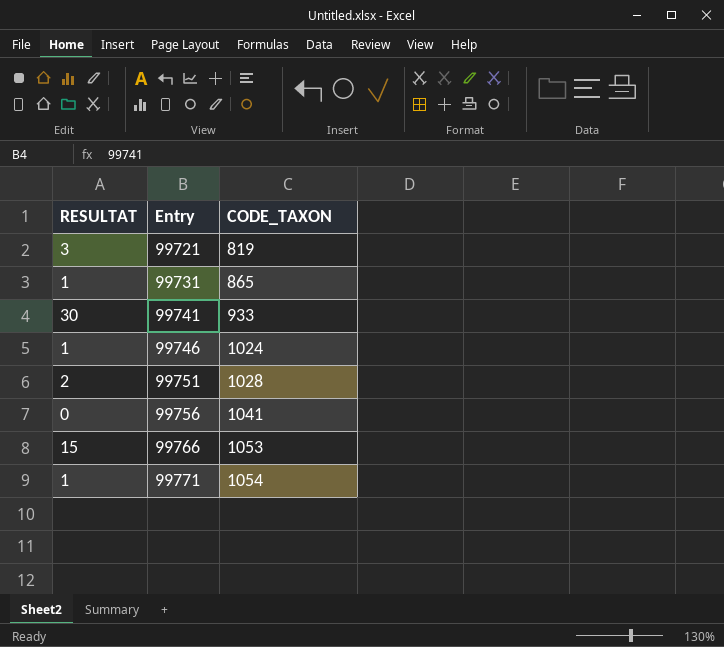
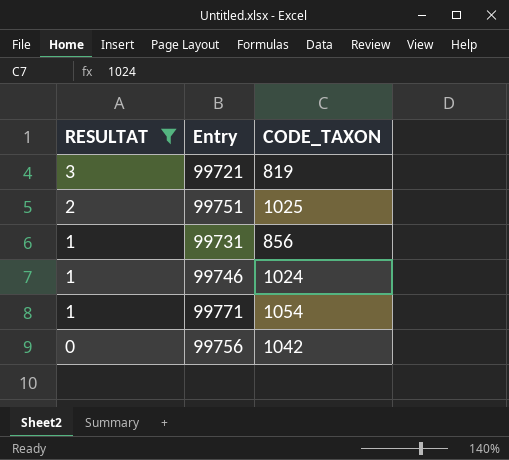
filter: none -> RESULTAT <= 3
row order: Entry ascending -> RESULTAT descending
99751 | CODE_TAXON: 1028 -> 1025
99731 | CODE_TAXON: 865 -> 856
99756 | CODE_TAXON: 1041 -> 1042

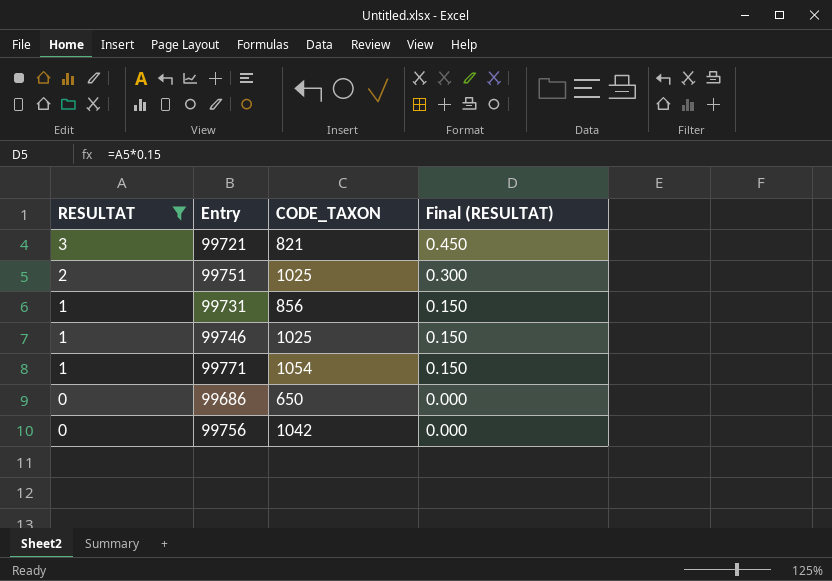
column Final (RESULTAT) | formula: none -> [RESULTAT] * 0.15
99721 | CODE_TAXON: 819 -> 821
99746 | CODE_TAXON: 1024 -> 1025
row 99686: none -> 0 | 650 | 0.000

